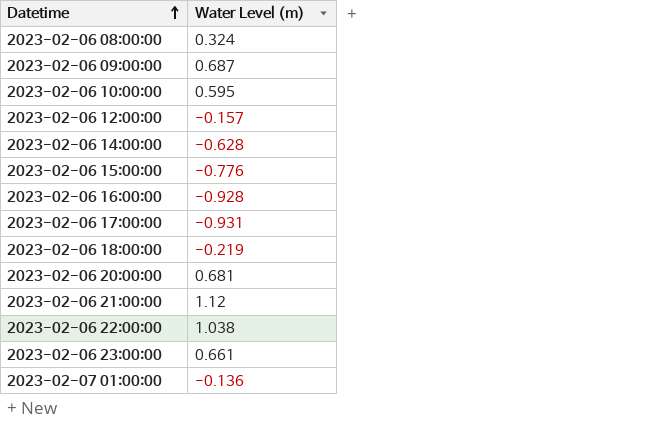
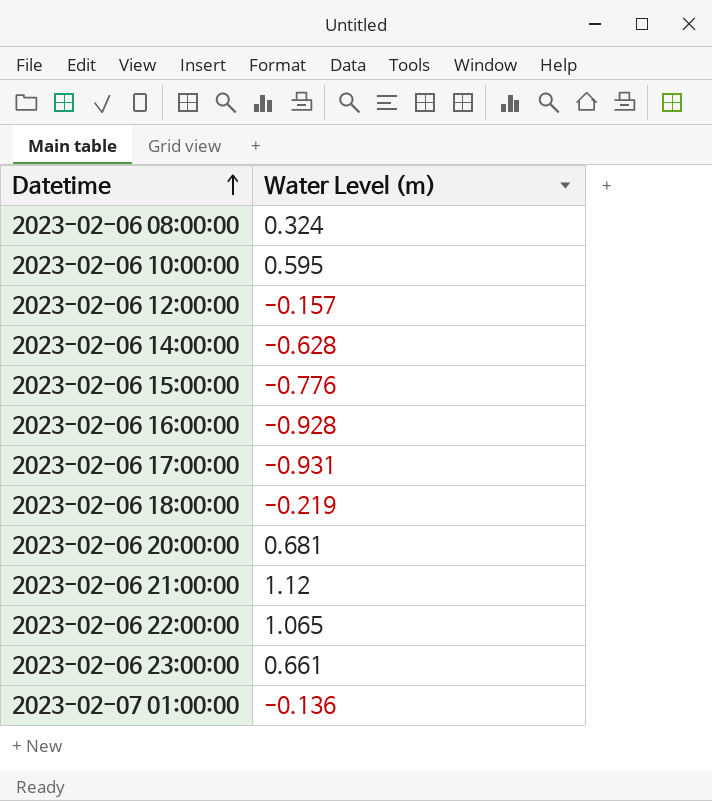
row 2023-02-06 09:00:00: 0.687 -> none
2023-02-06 22:00:00 | Water Level (m): 1.038 -> 1.065

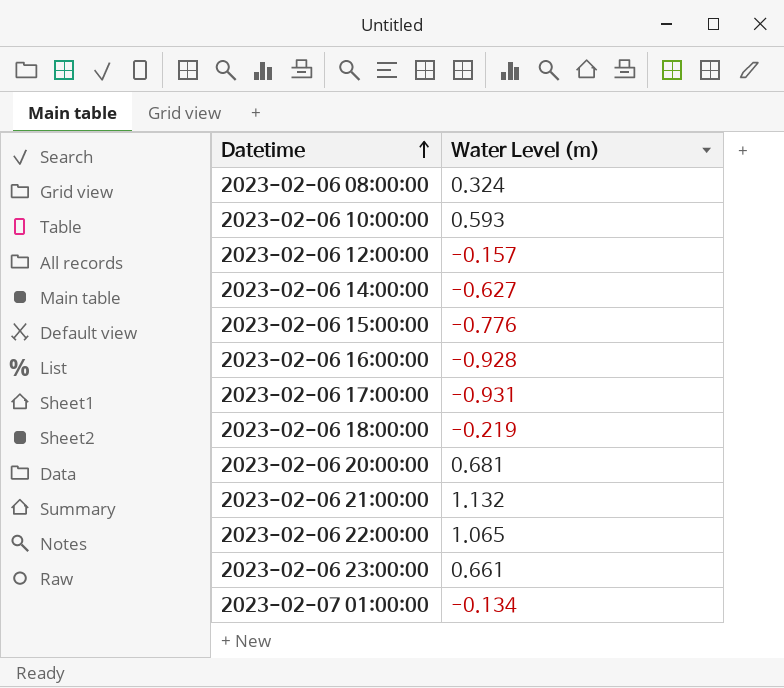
2023-02-06 10:00:00 | Water Level (m): 0.595 -> 0.593
2023-02-06 14:00:00 | Water Level (m): -0.628 -> -0.627
2023-02-06 21:00:00 | Water Level (m): 1.12 -> 1.132
2023-02-07 01:00:00 | Water Level (m): -0.136 -> -0.134

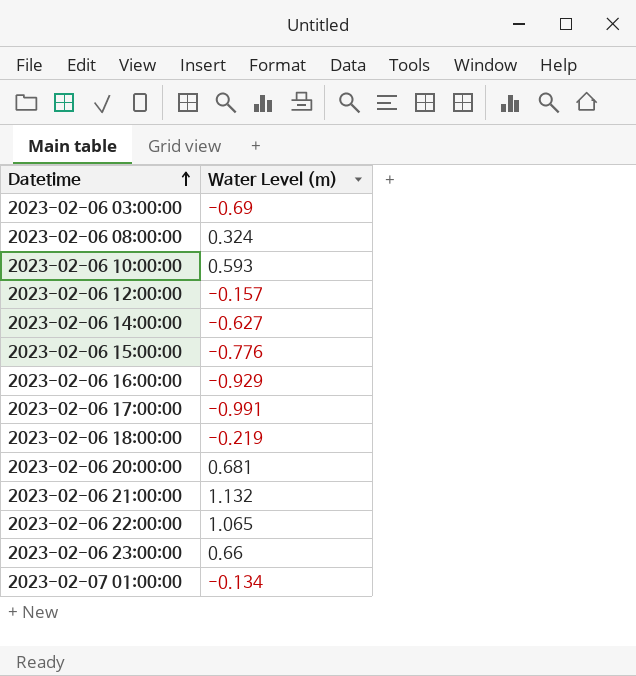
row 2023-02-06 03:00:00: none -> -0.69
2023-02-06 16:00:00 | Water Level (m): -0.928 -> -0.929
2023-02-06 17:00:00 | Water Level (m): -0.931 -> -0.991
2023-02-06 23:00:00 | Water Level (m): 0.661 -> 0.66

